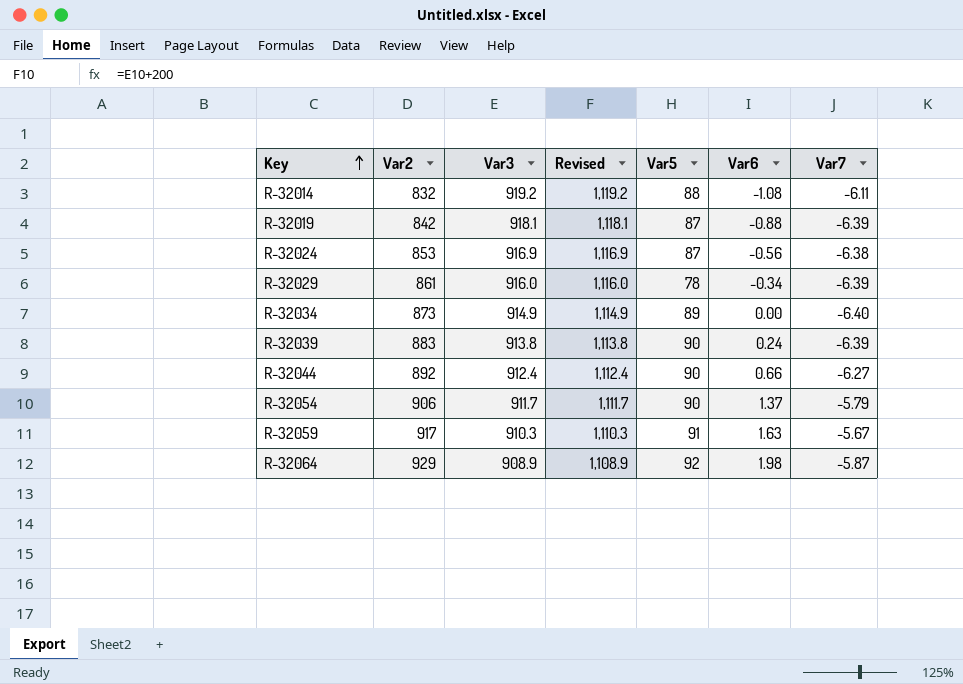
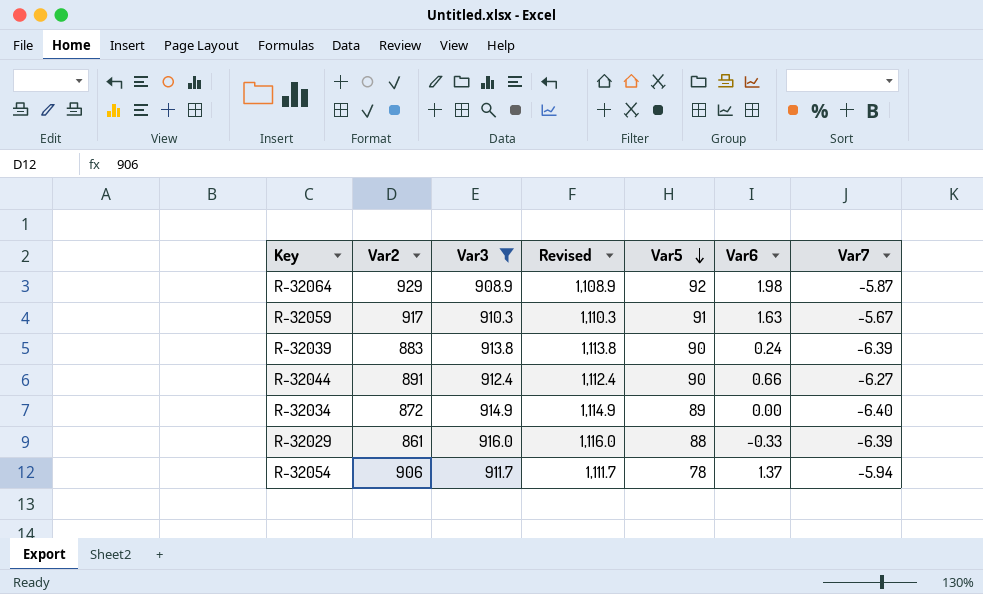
filter: none -> Var3 <= 916.0
row order: Key ascending -> Var5 descending
R-32044 | Var2: 892 -> 891
R-32034 | Var2: 873 -> 872
R-32029 | Var5: 78 -> 88
R-32029 | Var6: -0.34 -> -0.33
R-32054 | Var5: 90 -> 78
R-32054 | Var7: -5.79 -> -5.94

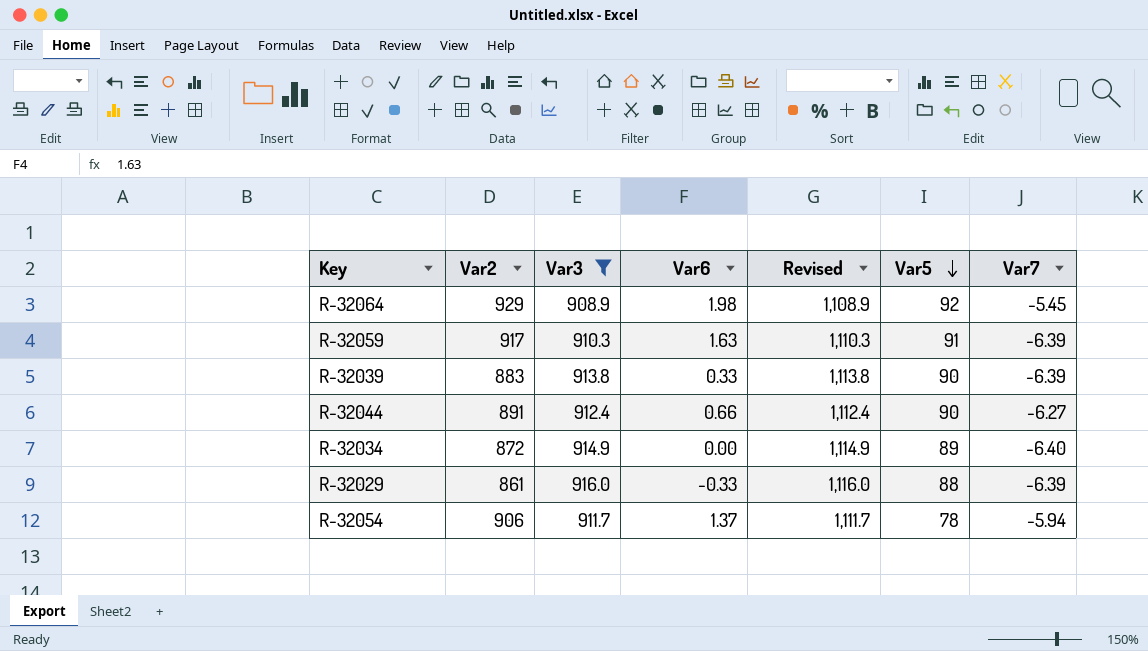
column Var6 | position: 6 -> 4
R-32064 | Var7: -5.87 -> -5.45
R-32059 | Var7: -5.67 -> -6.39
R-32039 | Var6: 0.24 -> 0.33

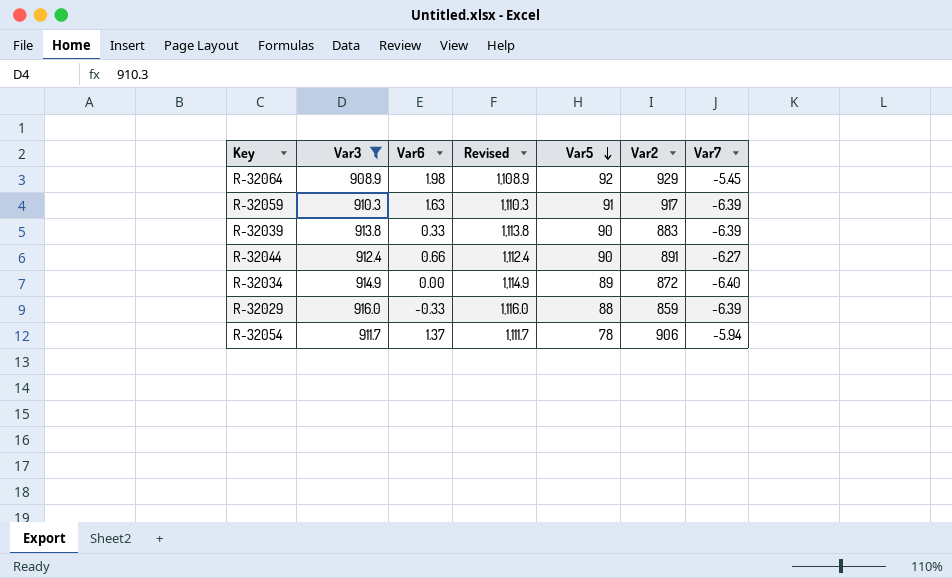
column Var2 | position: 2 -> 6
R-32029 | Var2: 861 -> 859

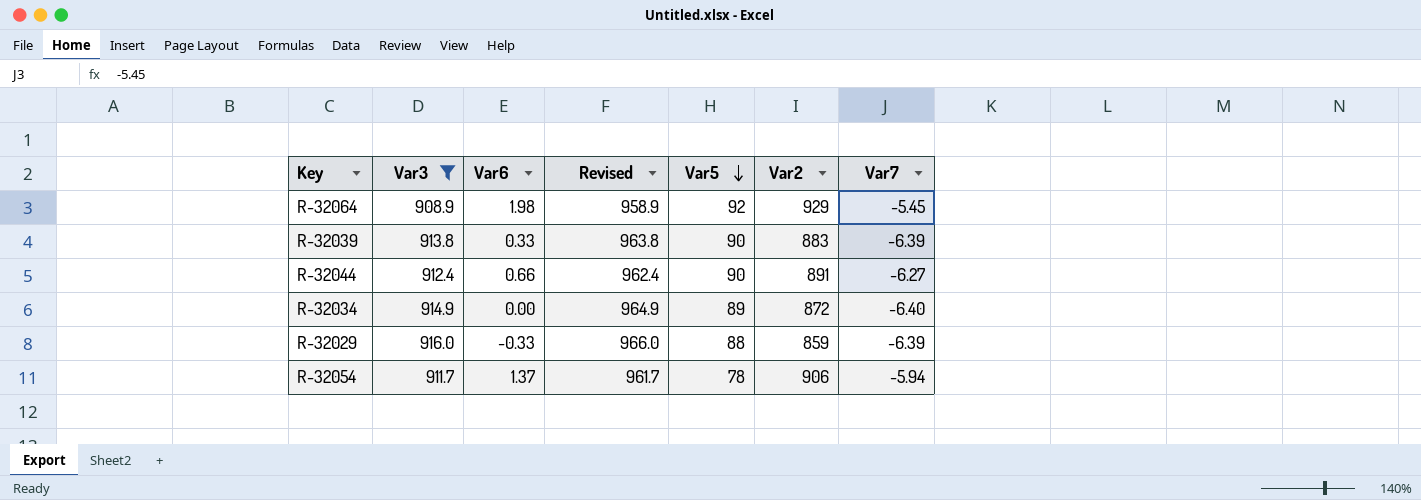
column Revised | formula: [Var3] + 200 -> [Var3] + 50
row R-32059: 910.3 | 1.63 | 1,110.3 | 91 | 917 | -6.39 -> none

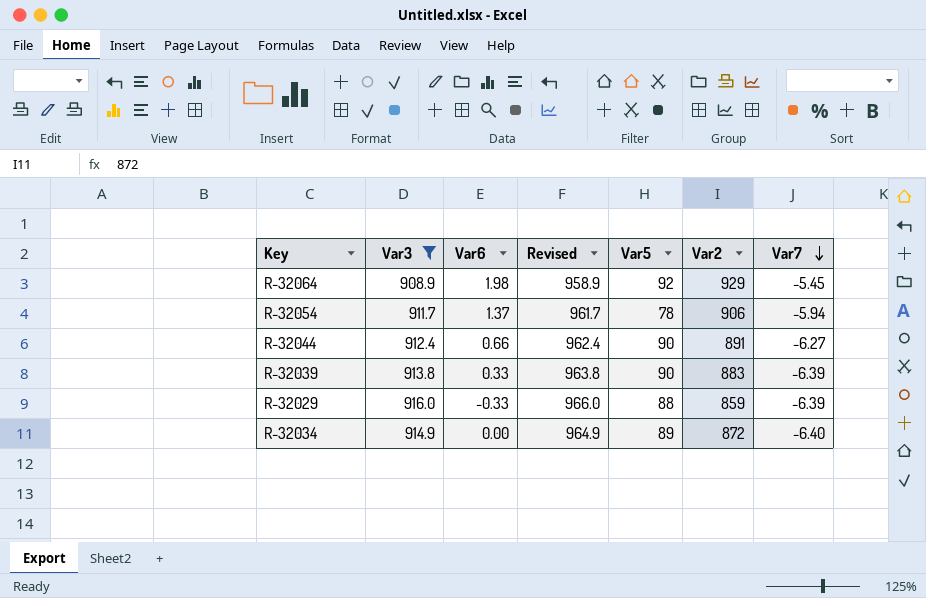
row order: Var5 descending -> Var7 descending

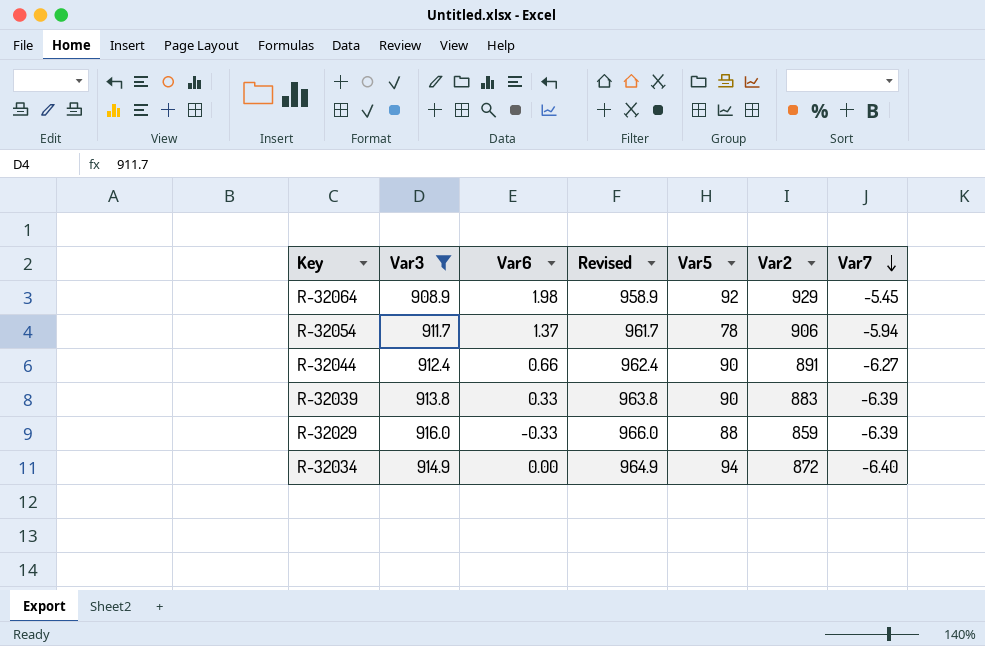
R-32034 | Var5: 89 -> 94

